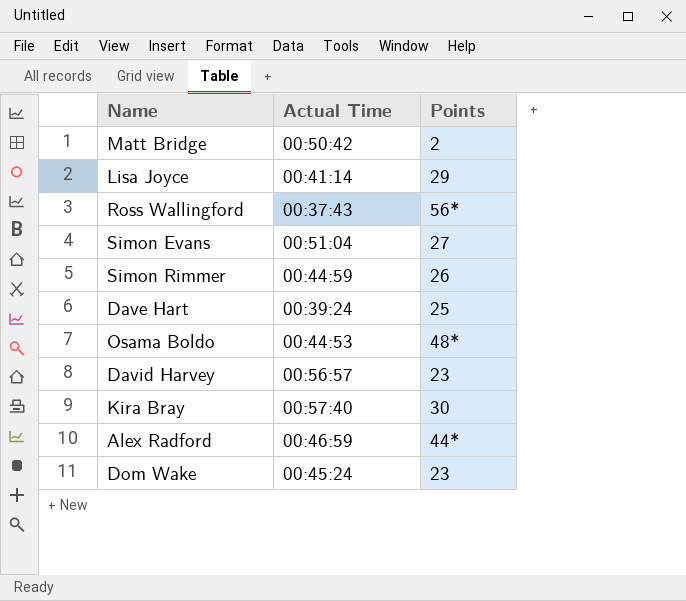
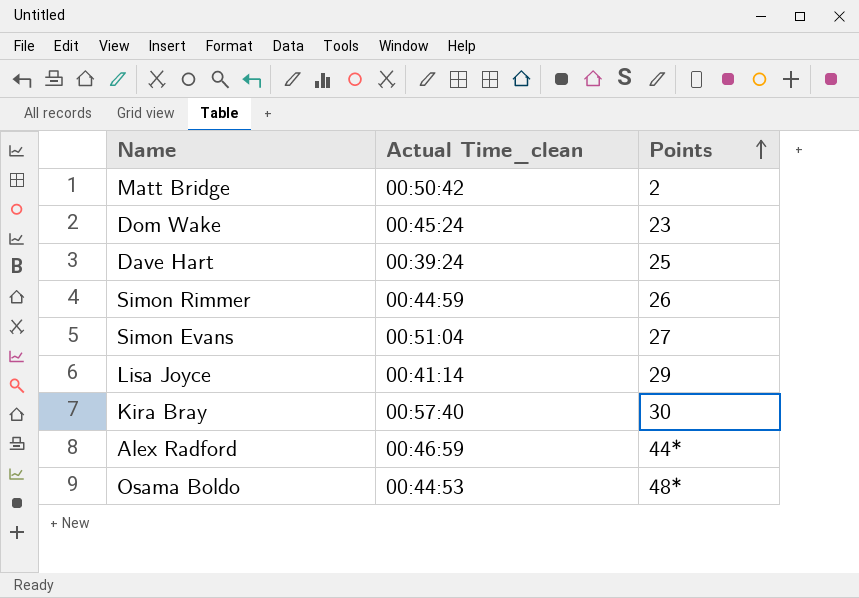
row order: none -> Points ascending
column name: Actual Time -> Actual Time_clean
row Ross Wallingford: 00:37:43 | 56* -> none
row David Harvey: 00:56:57 | 23 -> none

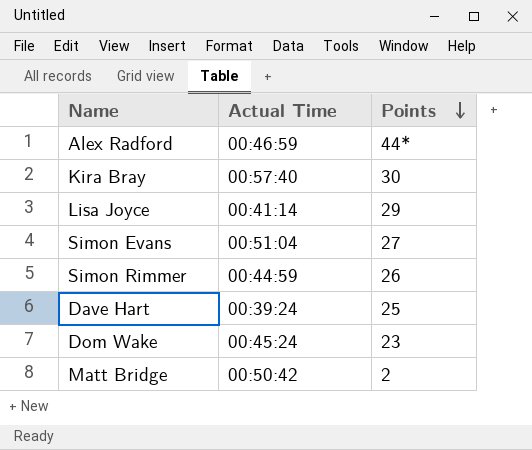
row order: Points ascending -> Points descending
column name: Actual Time_clean -> Actual Time
row Osama Boldo: 00:44:53 | 48* -> none

